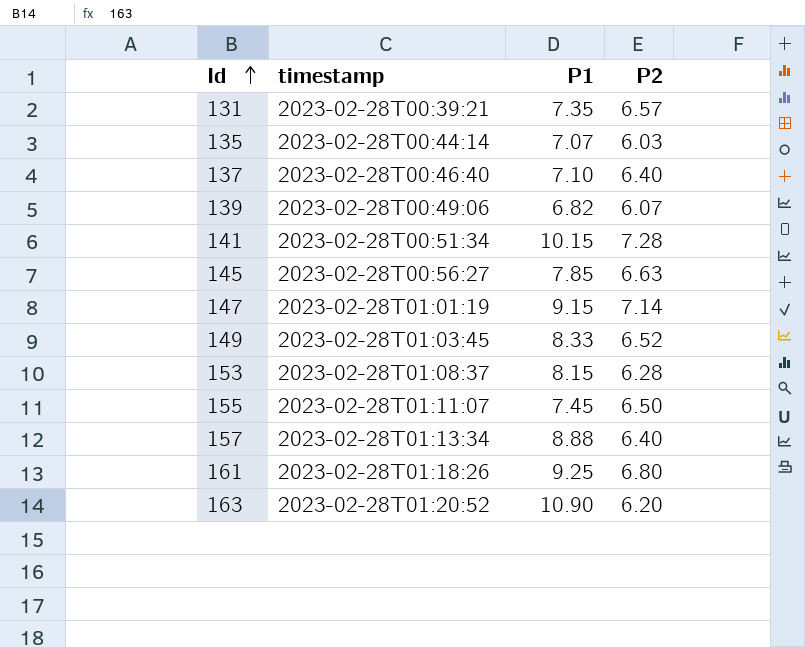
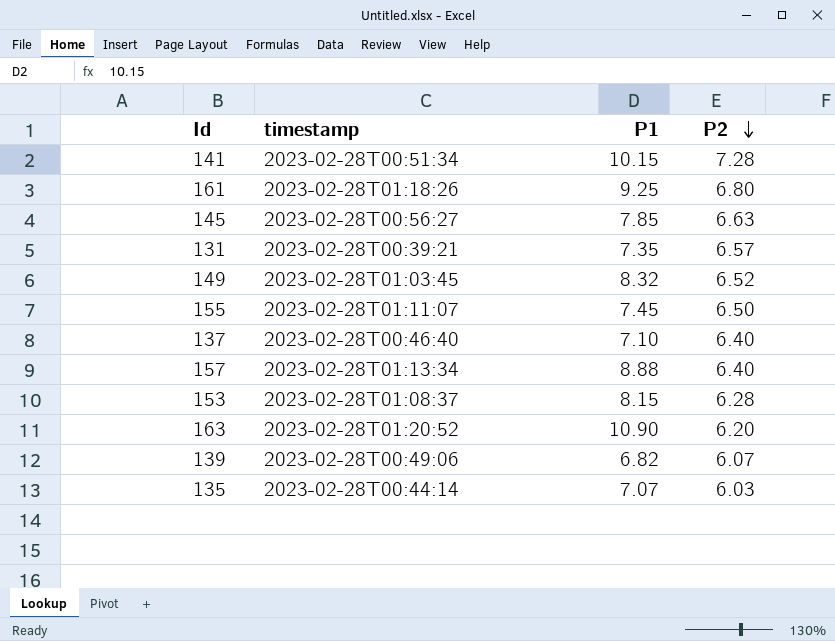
row order: Id ascending -> P2 descending
row 147: 2023-02-28T01:01:19 | 9.15 | 7.14 -> none
149 | P1: 8.33 -> 8.32

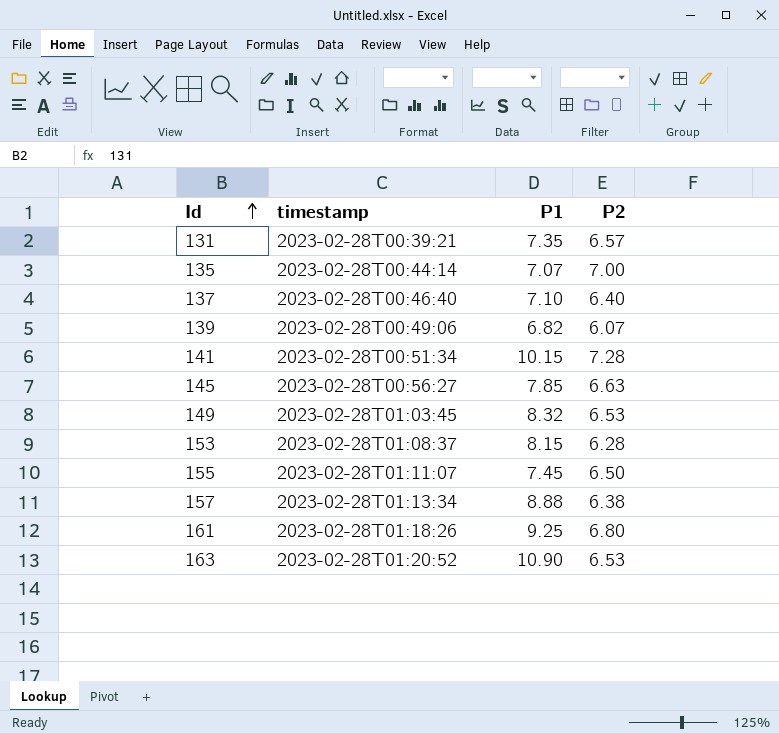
row order: P2 descending -> Id ascending
135 | P2: 6.03 -> 7.00
149 | P2: 6.52 -> 6.53
157 | P2: 6.40 -> 6.38
163 | P2: 6.20 -> 6.53

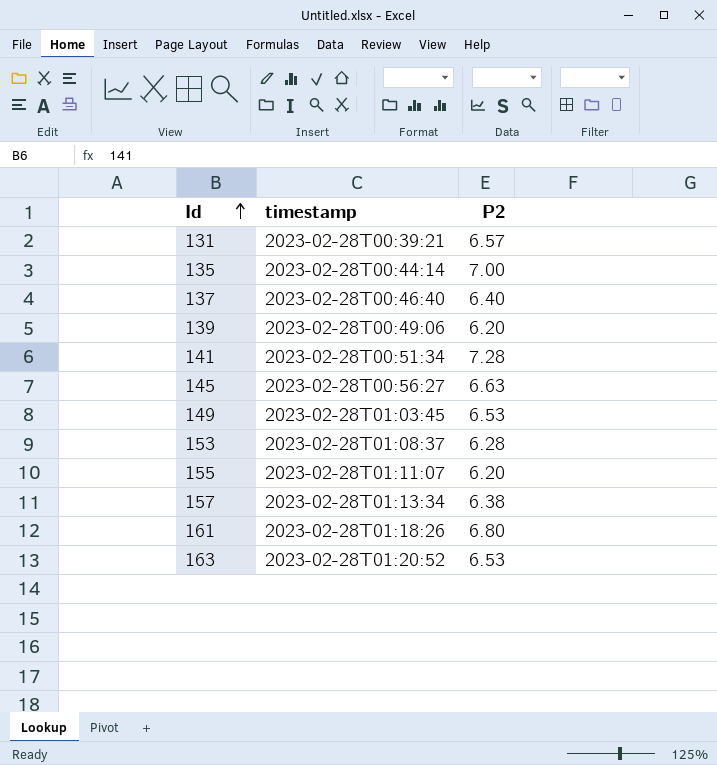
column P1 | position: 3 -> none
139 | P2: 6.07 -> 6.20
155 | P2: 6.50 -> 6.20

